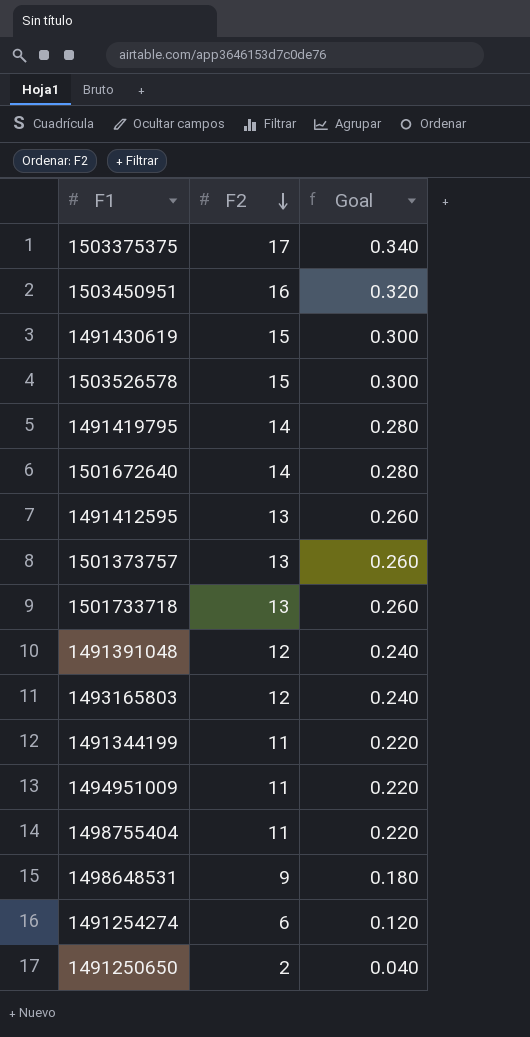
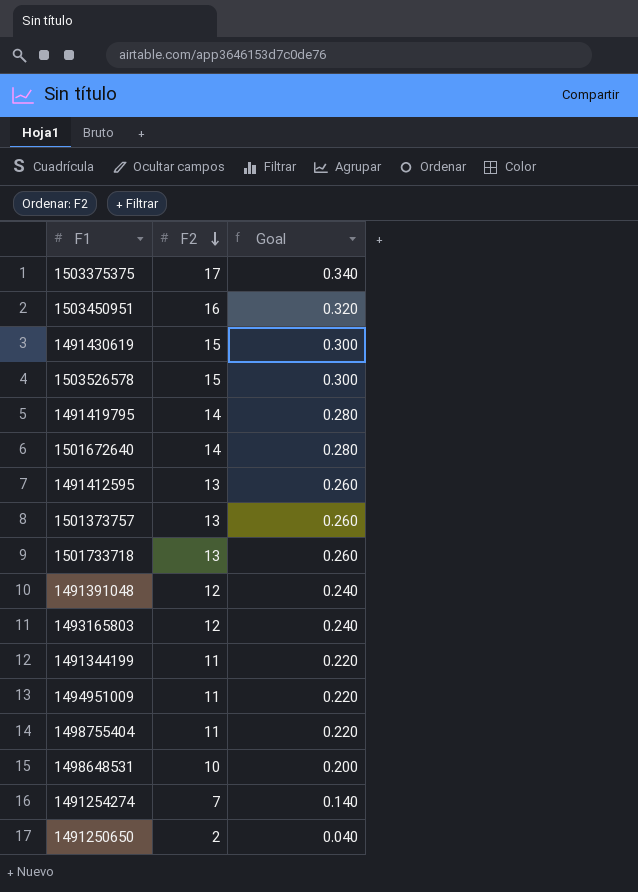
1498648531 | F2: 9 -> 10
1498648531 | Goal: 0.180 -> 0.200
1491254274 | F2: 6 -> 7
1491254274 | Goal: 0.120 -> 0.140

